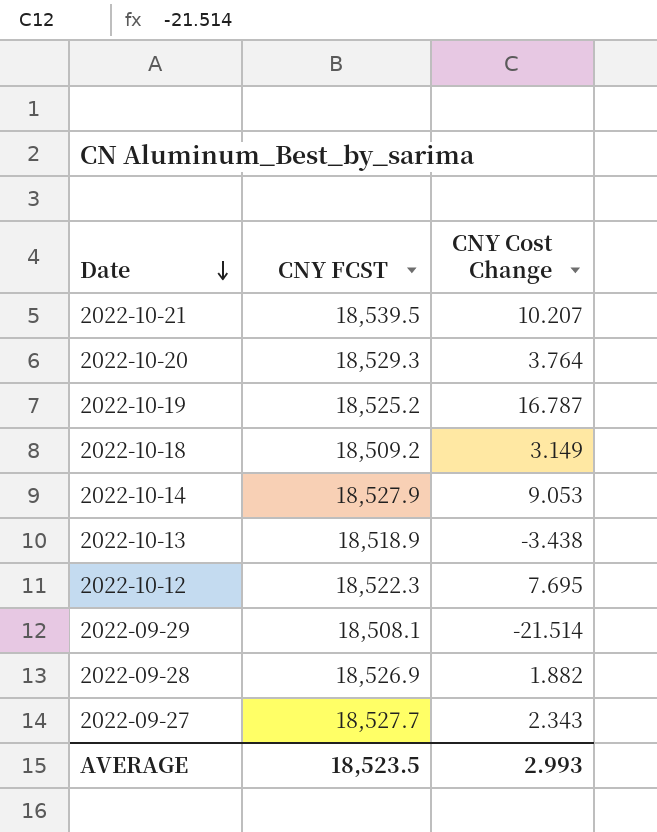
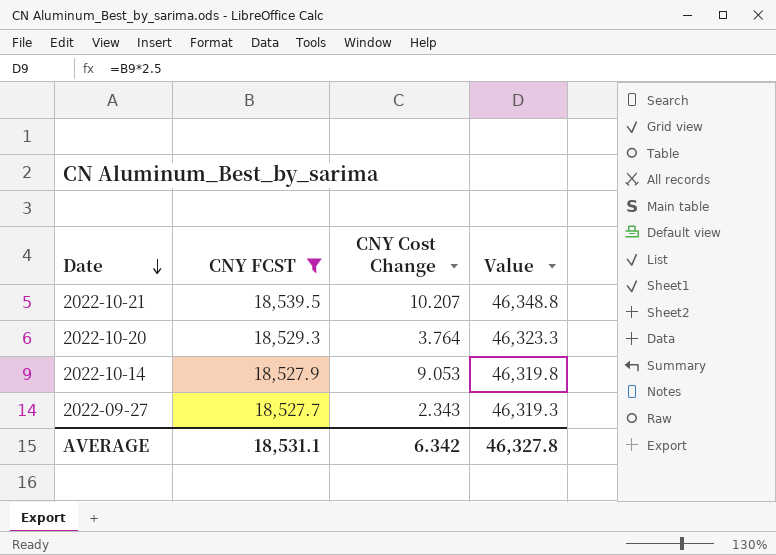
filter: none -> CNY FCST >= 18,527.7
column Value | formula: none -> [CNY FCST] * 2.5
AVERAGE | CNY FCST: 18,523.5 -> 18,531.1
AVERAGE | CNY Cost Change: 2.993 -> 6.342

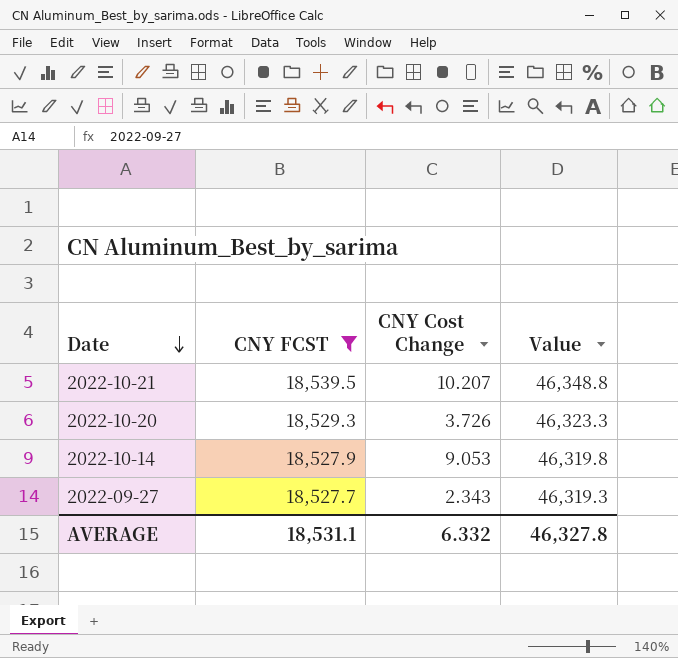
2022-10-20 | CNY Cost Change: 3.764 -> 3.726
AVERAGE | CNY Cost Change: 6.342 -> 6.332

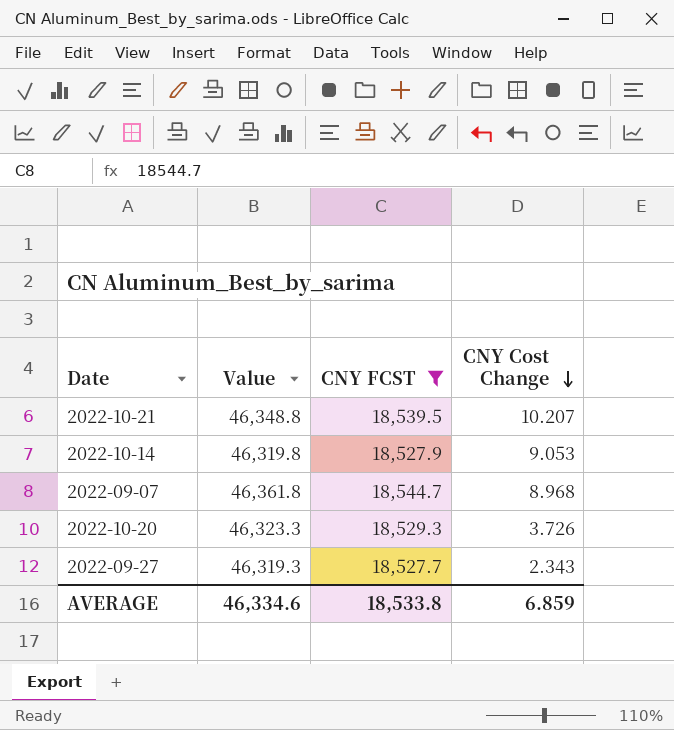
row order: Date descending -> CNY Cost Change descending
column Value | position: 4 -> 2
row 2022-09-07: none -> 46,361.8 | 18,544.7 | 8.968
AVERAGE | Value: 46,327.8 -> 46,334.6
AVERAGE | CNY FCST: 18,531.1 -> 18,533.8
AVERAGE | CNY Cost Change: 6.332 -> 6.859

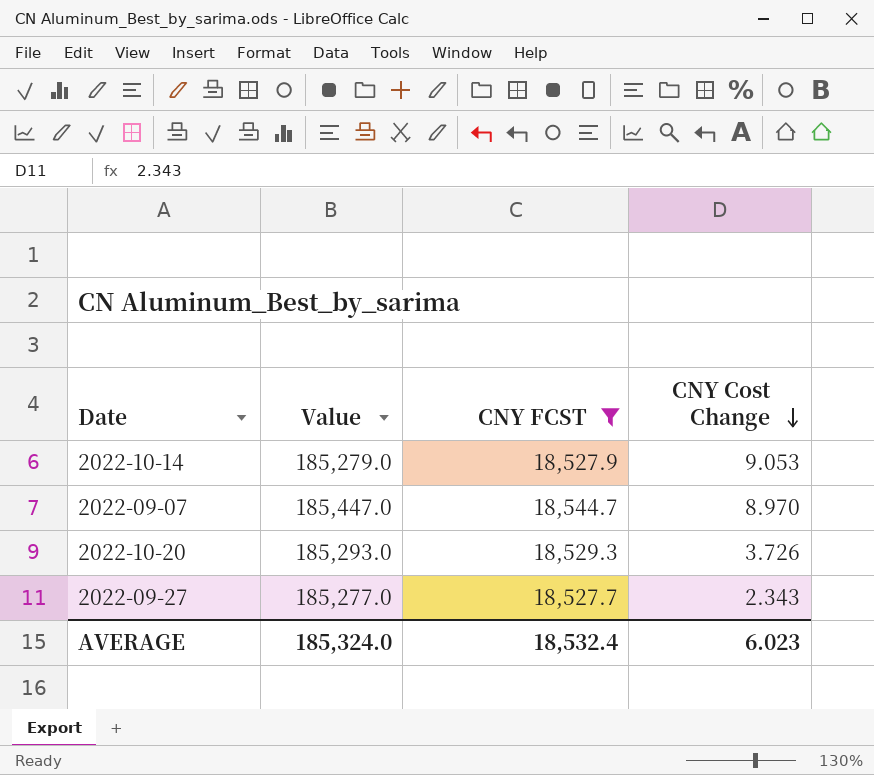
column Value | formula: [CNY FCST] * 2.5 -> [CNY FCST] * 10
row 2022-10-21: 46,348.8 | 18,539.5 | 10.207 -> none
2022-09-07 | CNY Cost Change: 8.968 -> 8.970
AVERAGE | Value: 46,334.6 -> 185,324.0
AVERAGE | CNY FCST: 18,533.8 -> 18,532.4
AVERAGE | CNY Cost Change: 6.859 -> 6.023

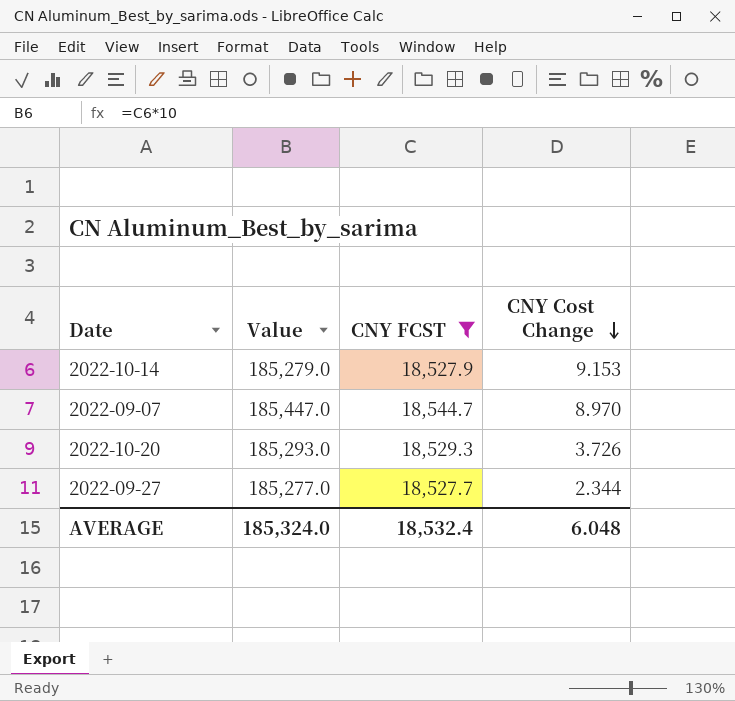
2022-10-14 | CNY Cost Change: 9.053 -> 9.153
2022-09-27 | CNY Cost Change: 2.343 -> 2.344
AVERAGE | CNY Cost Change: 6.023 -> 6.048

